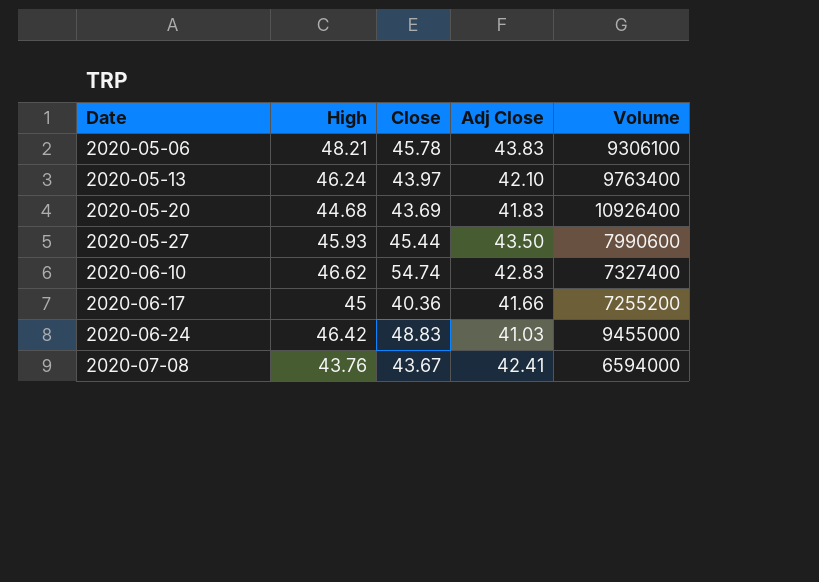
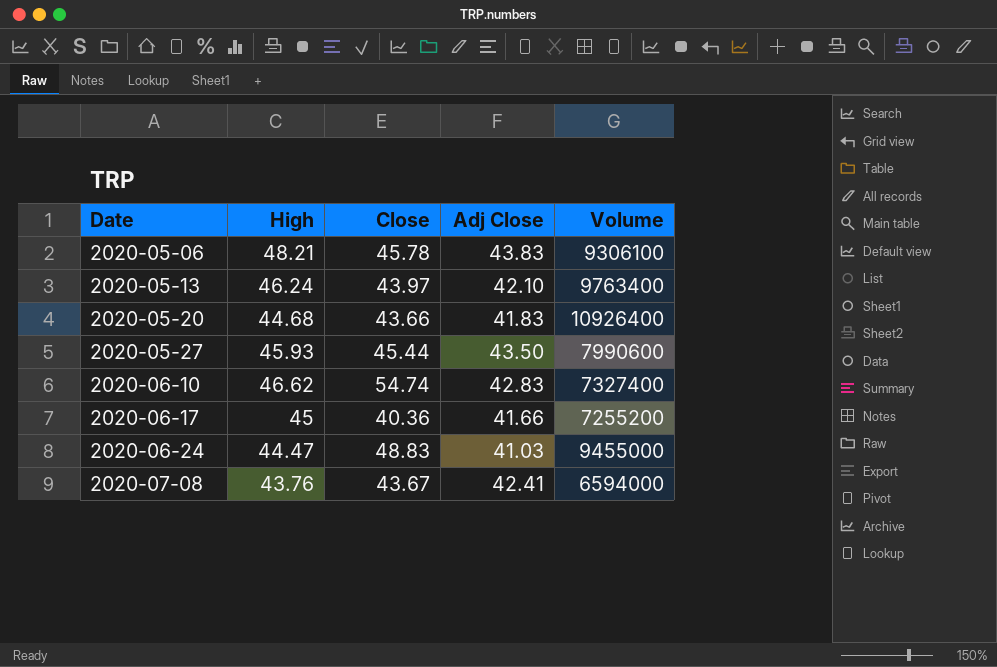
2020-05-20 | Close: 43.69 -> 43.66
2020-06-24 | High: 46.42 -> 44.47

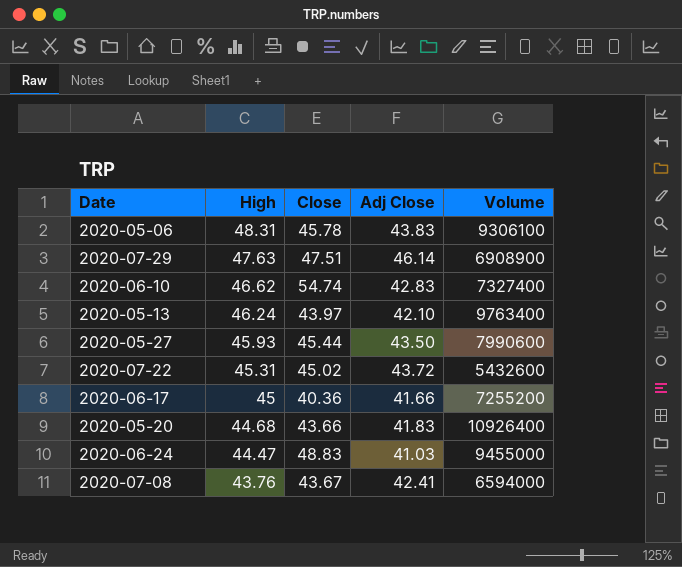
row order: Date ascending -> High descending
2020-05-06 | High: 48.21 -> 48.31
row 2020-07-29: none -> 47.63 | 47.51 | 46.14 | 6908900
row 2020-07-22: none -> 45.31 | 45.02 | 43.72 | 5432600

